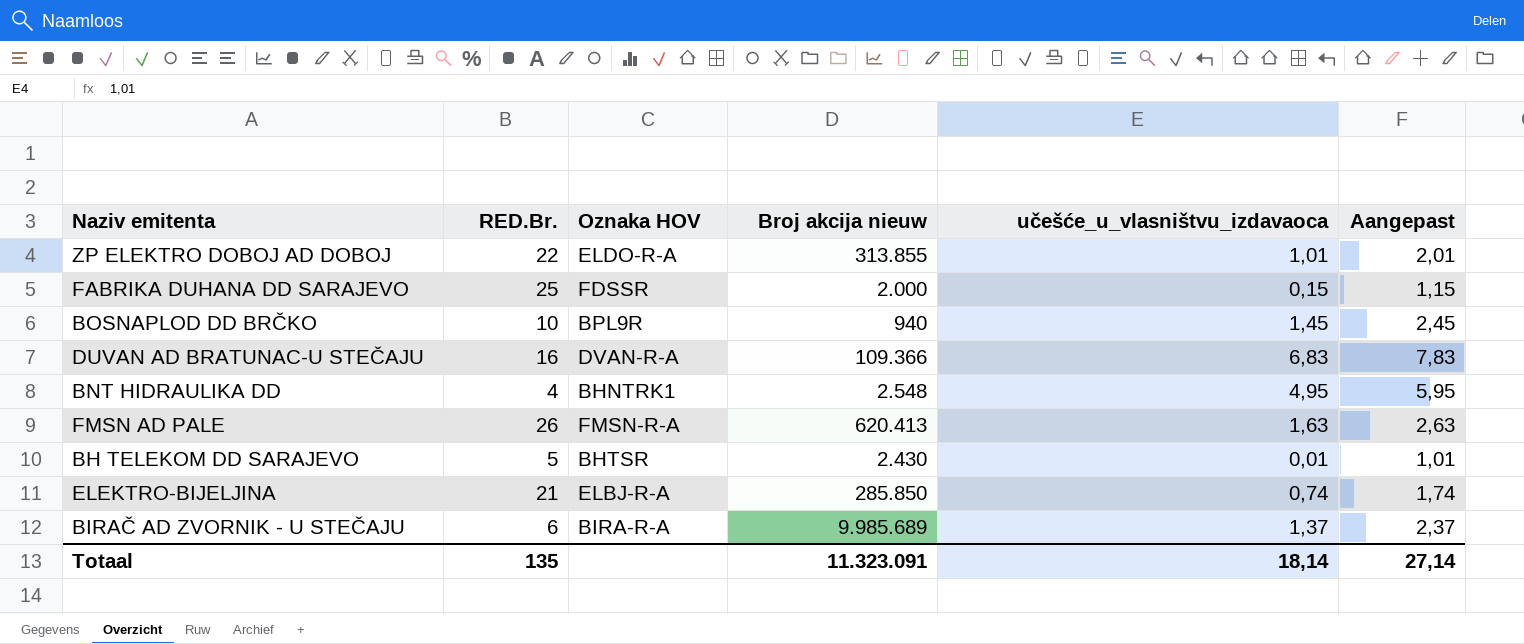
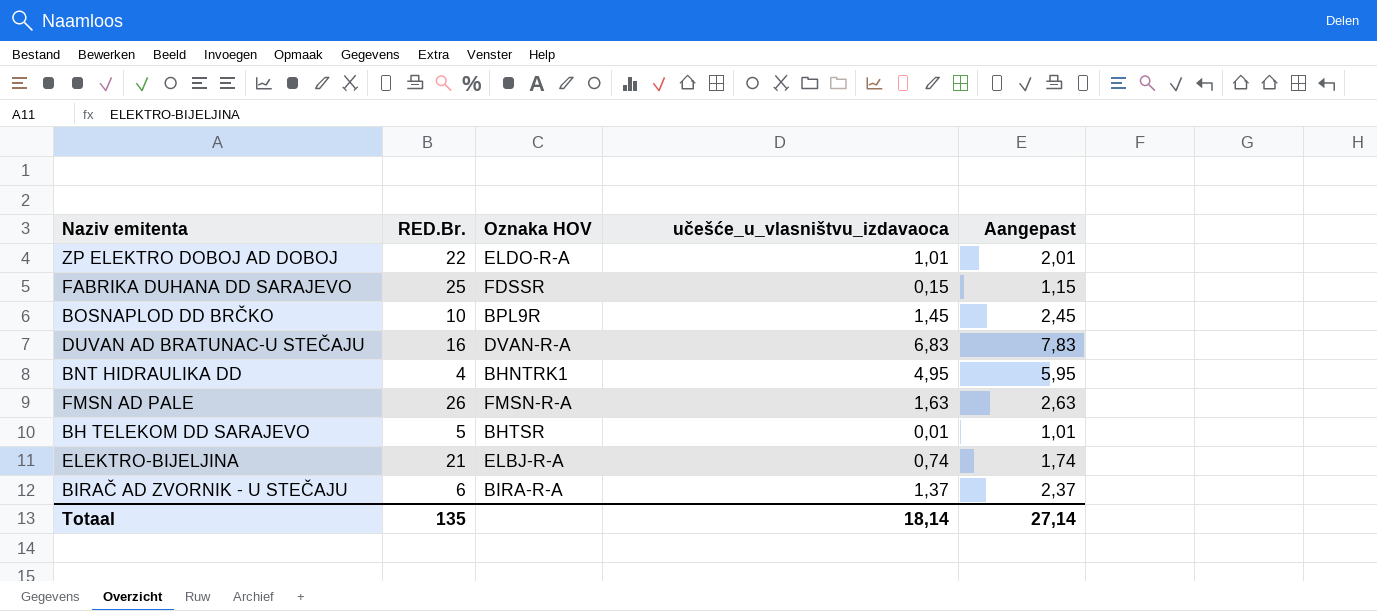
column Broj akcija nieuw | position: 4 -> none

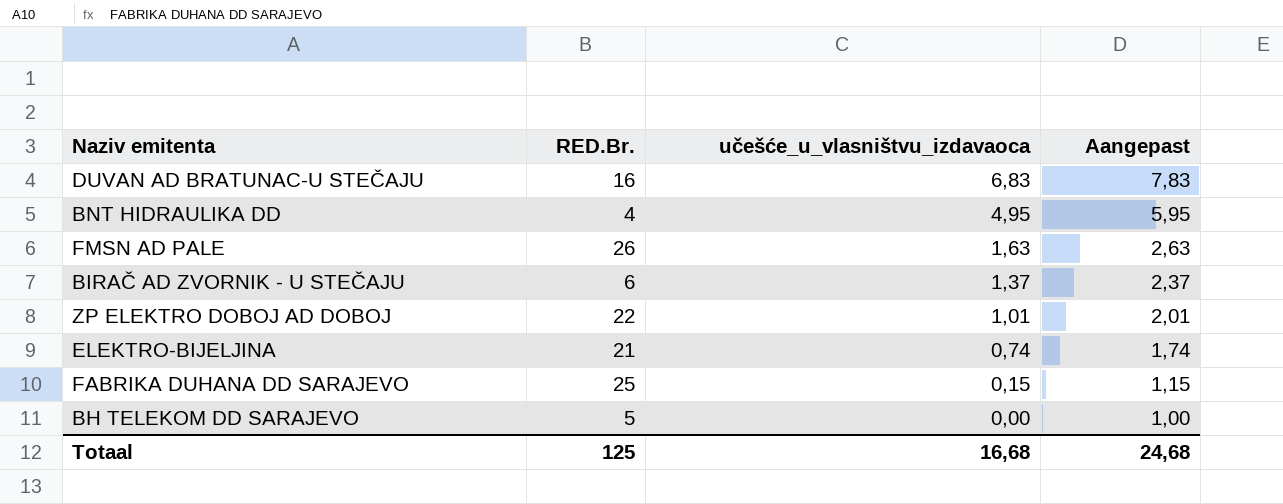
row order: none -> učešće_u_vlasništvu_izdavaoca descending
column Oznaka HOV | position: 3 -> none
row BOSNAPLOD DD BRČKO: 10 | BPL9R | 1,45 | 2,45 -> none
BH TELEKOM DD SARAJEVO | učešće_u_vlasništvu_izdavaoca: 0,01 -> 0,00
BH TELEKOM DD SARAJEVO | Aangepast: 1,01 -> 1,00
Totaal | RED.Br.: 135 -> 125
Totaal | učešće_u_vlasništvu_izdavaoca: 18,14 -> 16,68
Totaal | Aangepast: 27,14 -> 24,68

